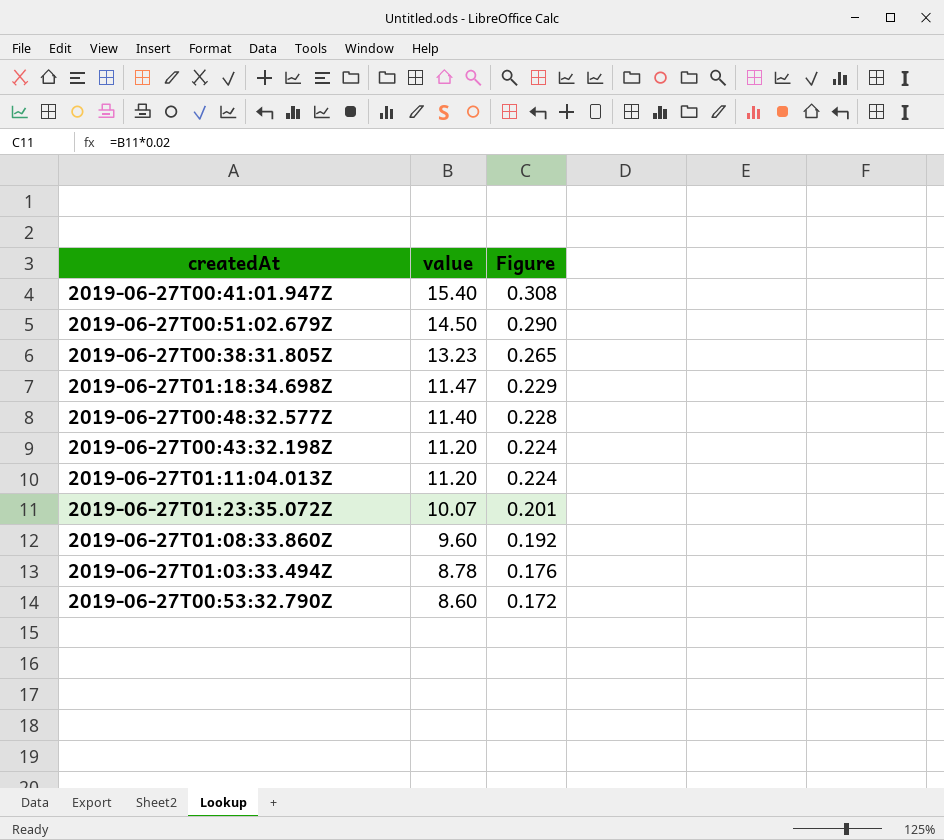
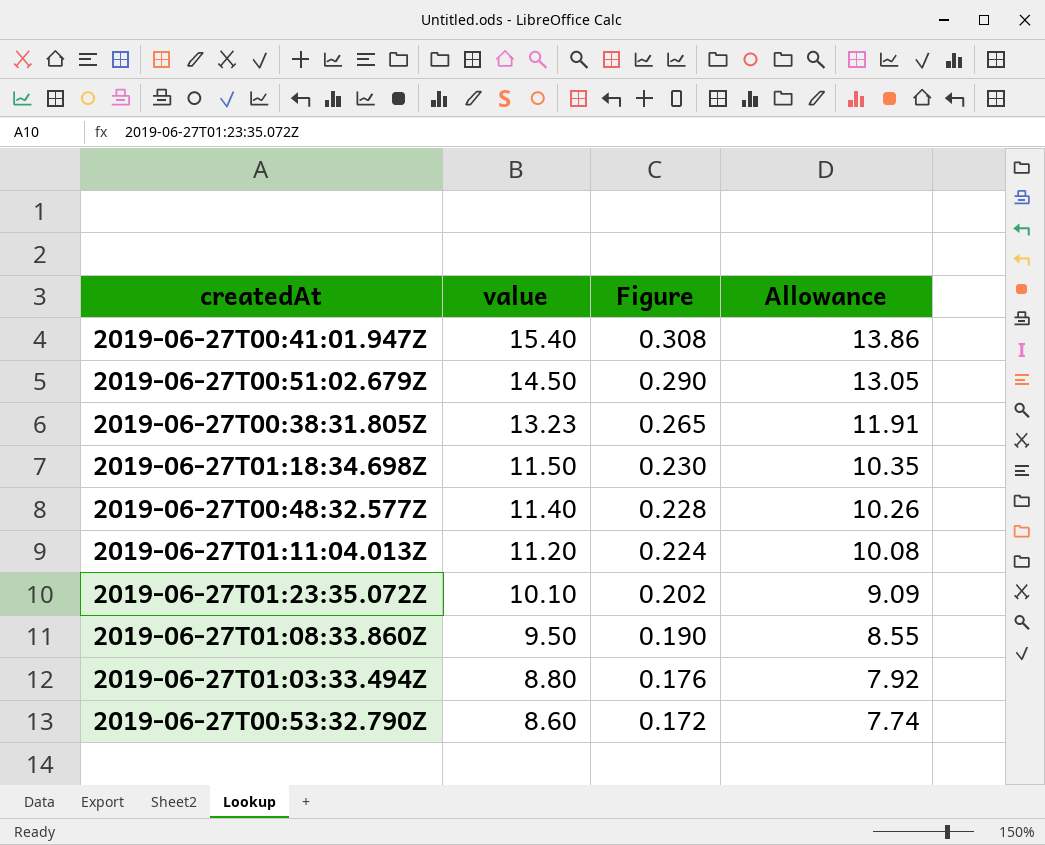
column Allowance | formula: none -> [value] * 0.9
row 2019-06-27T00:43:32.198Z: 11.20 | 0.224 -> none
2019-06-27T01:18:34.698Z | value: 11.47 -> 11.50
2019-06-27T01:18:34.698Z | Figure: 0.229 -> 0.230
2019-06-27T01:23:35.072Z | value: 10.07 -> 10.10
2019-06-27T01:23:35.072Z | Figure: 0.201 -> 0.202
2019-06-27T01:08:33.860Z | value: 9.60 -> 9.50
2019-06-27T01:08:33.860Z | Figure: 0.192 -> 0.190
2019-06-27T01:03:33.494Z | value: 8.78 -> 8.80

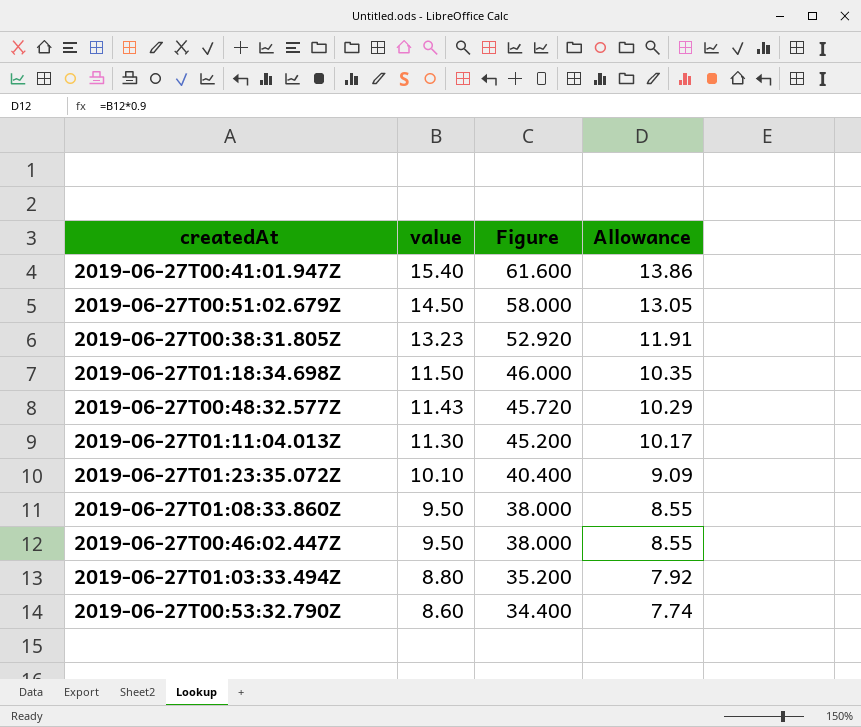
column Figure | formula: [value] * 0.02 -> [value] * 4
2019-06-27T00:48:32.577Z | value: 11.40 -> 11.43
2019-06-27T00:48:32.577Z | Allowance: 10.26 -> 10.29
2019-06-27T01:11:04.013Z | value: 11.20 -> 11.30
2019-06-27T01:11:04.013Z | Allowance: 10.08 -> 10.17
row 2019-06-27T00:46:02.447Z: none -> 9.50 | 38.000 | 8.55

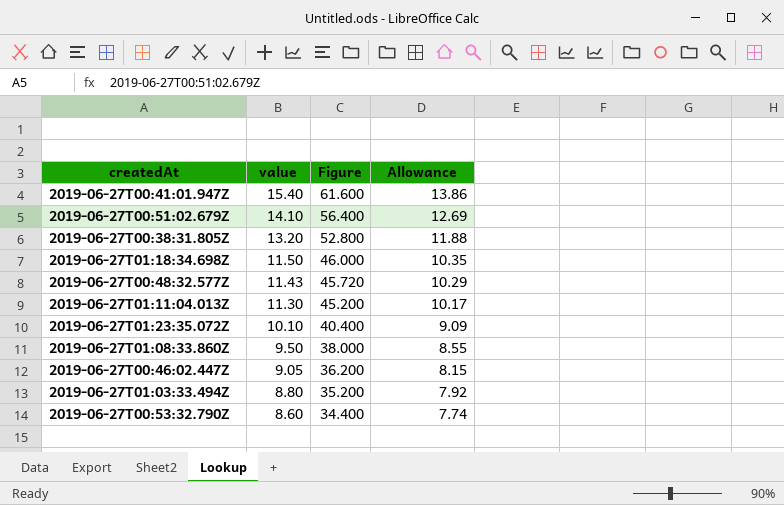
2019-06-27T00:51:02.679Z | value: 14.50 -> 14.10
2019-06-27T00:51:02.679Z | Figure: 58.000 -> 56.400
2019-06-27T00:51:02.679Z | Allowance: 13.05 -> 12.69
2019-06-27T00:38:31.805Z | value: 13.23 -> 13.20
2019-06-27T00:38:31.805Z | Figure: 52.920 -> 52.800
2019-06-27T00:38:31.805Z | Allowance: 11.91 -> 11.88
2019-06-27T00:46:02.447Z | value: 9.50 -> 9.05
2019-06-27T00:46:02.447Z | Figure: 38.000 -> 36.200
2019-06-27T00:46:02.447Z | Allowance: 8.55 -> 8.15

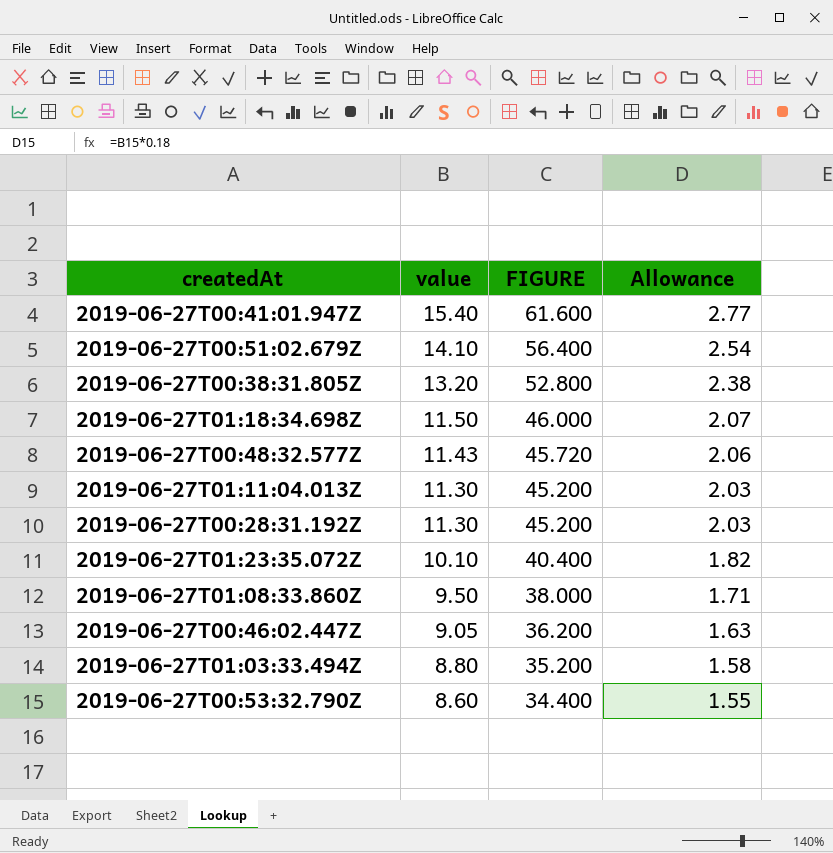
column name: Figure -> FIGURE
column Allowance | formula: [value] * 0.9 -> [value] * 0.18
row 2019-06-27T00:28:31.192Z: none -> 11.30 | 45.200 | 2.03

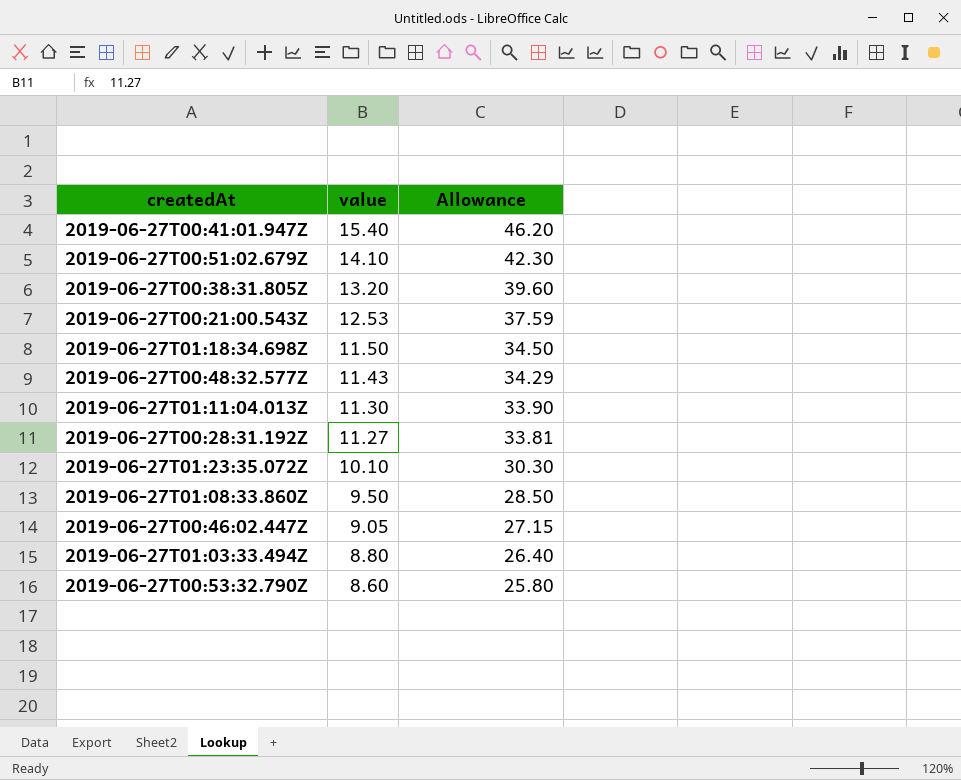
column FIGURE | formula: [value] * 4 -> none
column Allowance | formula: [value] * 0.18 -> [value] * 3
row 2019-06-27T00:21:00.543Z: none -> 12.53 | 37.59
2019-06-27T00:28:31.192Z | value: 11.30 -> 11.27

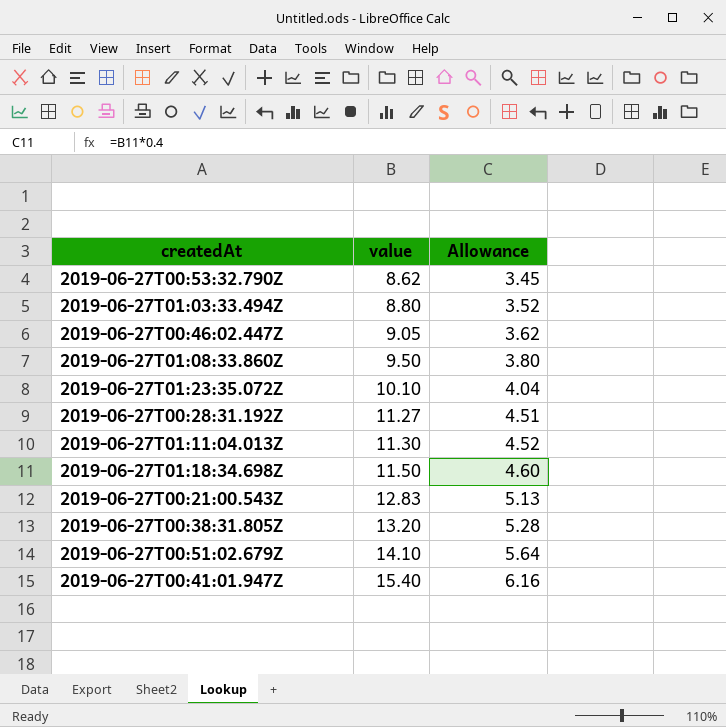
row order: value descending -> value ascending
column Allowance | formula: [value] * 3 -> [value] * 0.4
row 2019-06-27T00:48:32.577Z: 11.43 | 34.29 -> none
2019-06-27T00:53:32.790Z | value: 8.60 -> 8.62
2019-06-27T00:21:00.543Z | value: 12.53 -> 12.83

